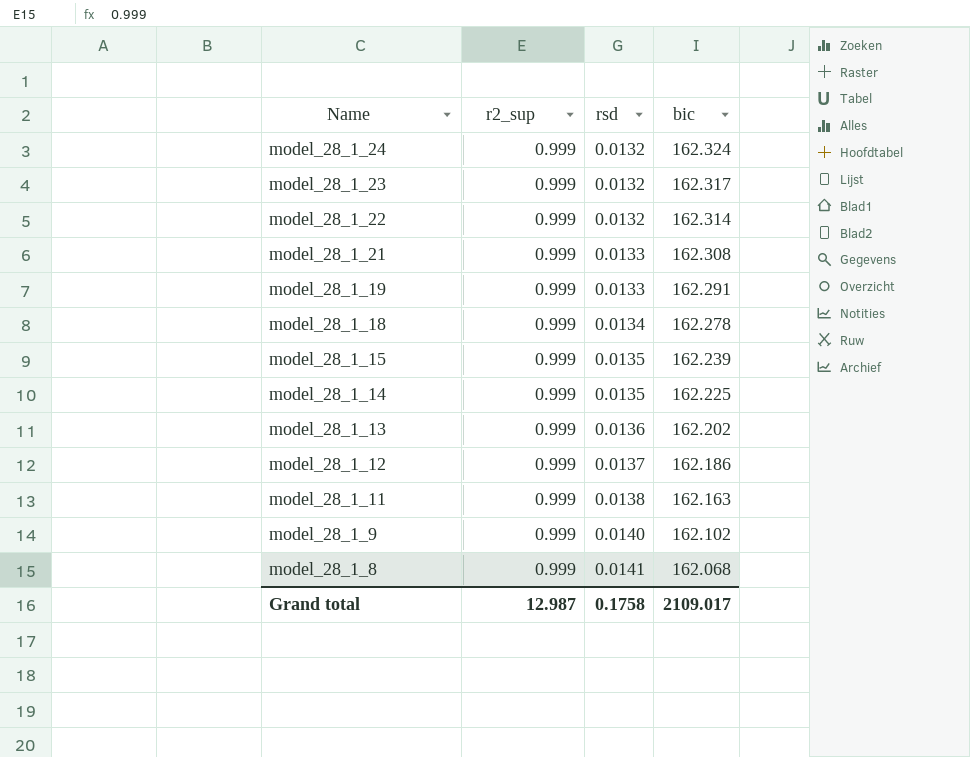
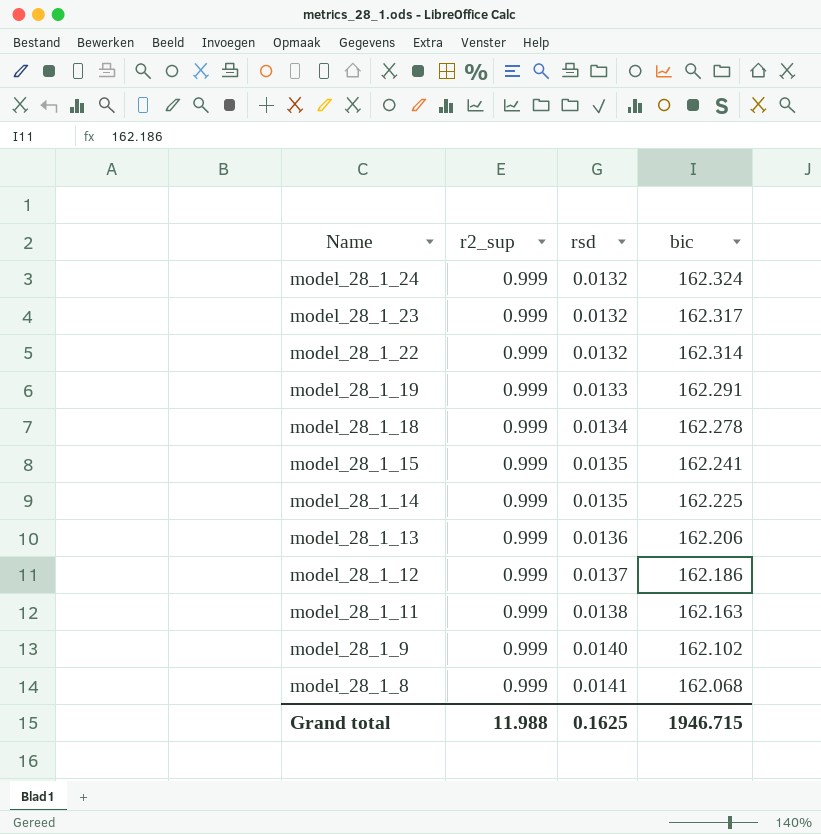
row model_28_1_21: 0.999 | 0.0133 | 162.308 -> none
model_28_1_15 | bic: 162.239 -> 162.241
model_28_1_13 | bic: 162.202 -> 162.206
Grand total | r2_sup: 12.987 -> 11.988
Grand total | rsd: 0.1758 -> 0.1625
Grand total | bic: 2109.017 -> 1946.715

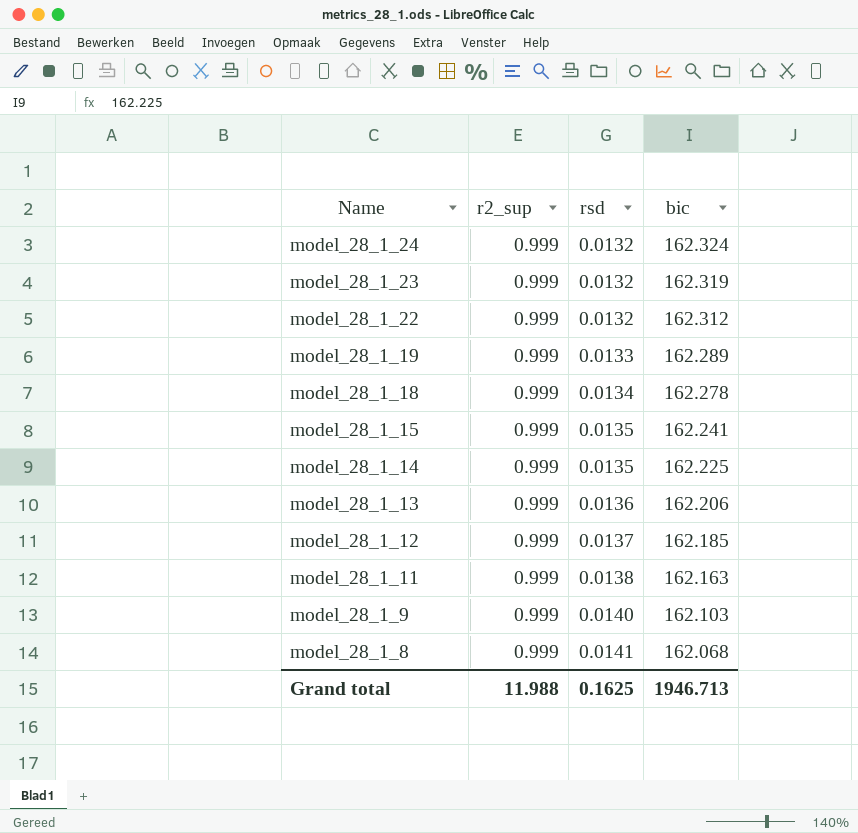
model_28_1_23 | bic: 162.317 -> 162.319
model_28_1_22 | bic: 162.314 -> 162.312
model_28_1_19 | bic: 162.291 -> 162.289
model_28_1_12 | bic: 162.186 -> 162.185
model_28_1_9 | bic: 162.102 -> 162.103
Grand total | bic: 1946.715 -> 1946.713

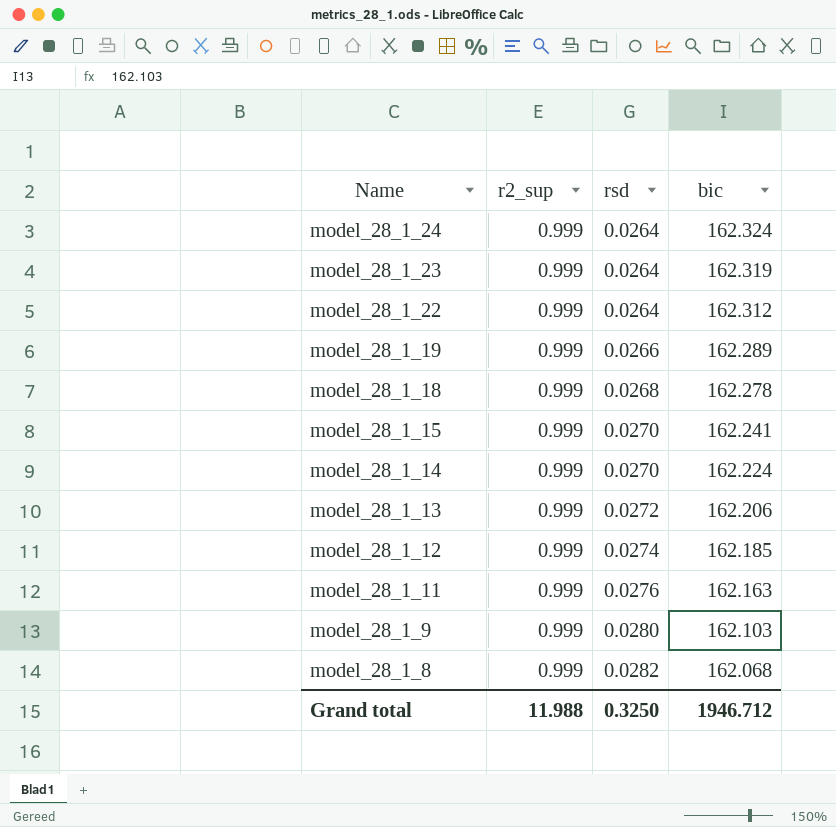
model_28_1_24 | rsd: 0.0132 -> 0.0264
model_28_1_23 | rsd: 0.0132 -> 0.0264
model_28_1_22 | rsd: 0.0132 -> 0.0264
model_28_1_19 | rsd: 0.0133 -> 0.0266
model_28_1_18 | rsd: 0.0134 -> 0.0268
model_28_1_15 | rsd: 0.0135 -> 0.0270
model_28_1_14 | rsd: 0.0135 -> 0.0270
model_28_1_14 | bic: 162.225 -> 162.224
model_28_1_13 | rsd: 0.0136 -> 0.0272
model_28_1_12 | rsd: 0.0137 -> 0.0274
model_28_1_11 | rsd: 0.0138 -> 0.0276
model_28_1_9 | rsd: 0.0140 -> 0.0280
model_28_1_8 | rsd: 0.0141 -> 0.0282
Grand total | rsd: 0.1625 -> 0.3250
Grand total | bic: 1946.713 -> 1946.712

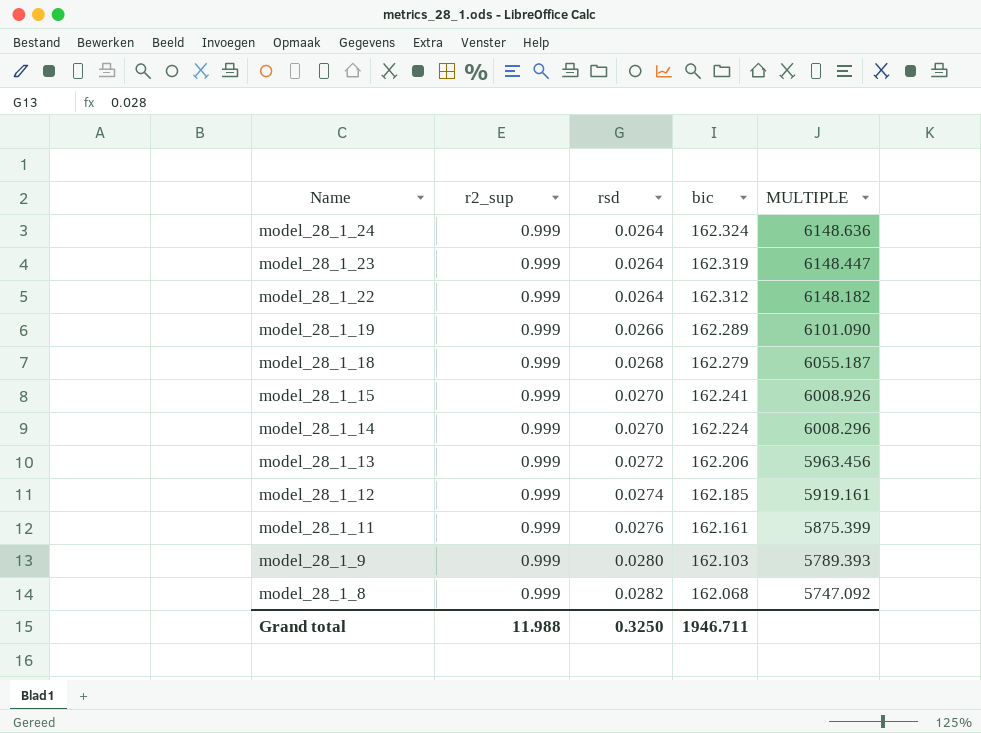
column MULTIPLE | formula: none -> [bic] / [rsd]
model_28_1_18 | bic: 162.278 -> 162.279
model_28_1_11 | bic: 162.163 -> 162.161
Grand total | bic: 1946.712 -> 1946.711

